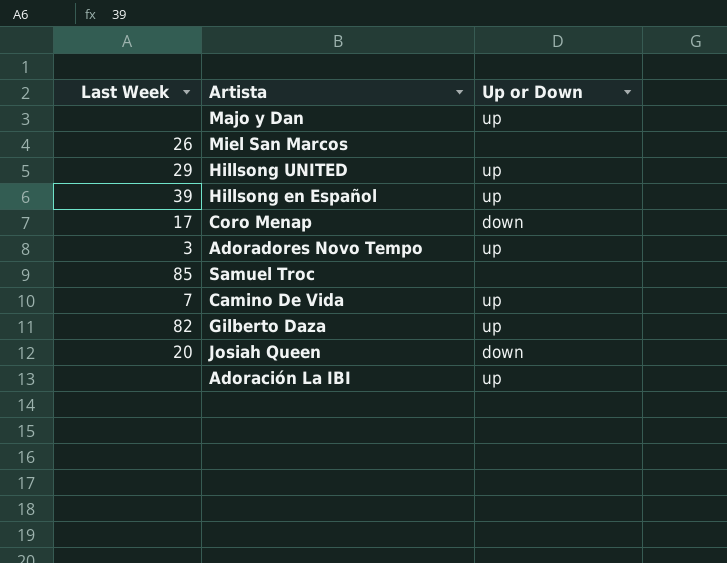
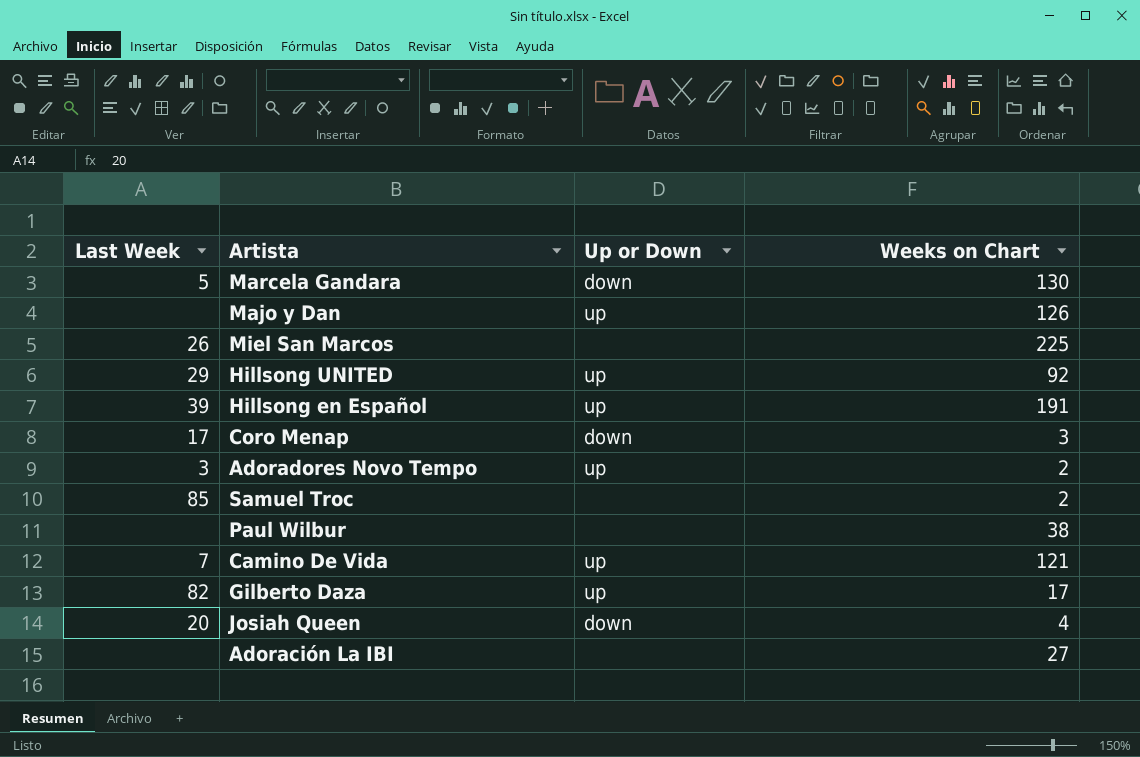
column Weeks on Chart | position: none -> 4
row Marcela Gandara: none -> 5 | down | 130
row Paul Wilbur: none -> none | none | 38
Adoración La IBI | Up or Down: up -> none

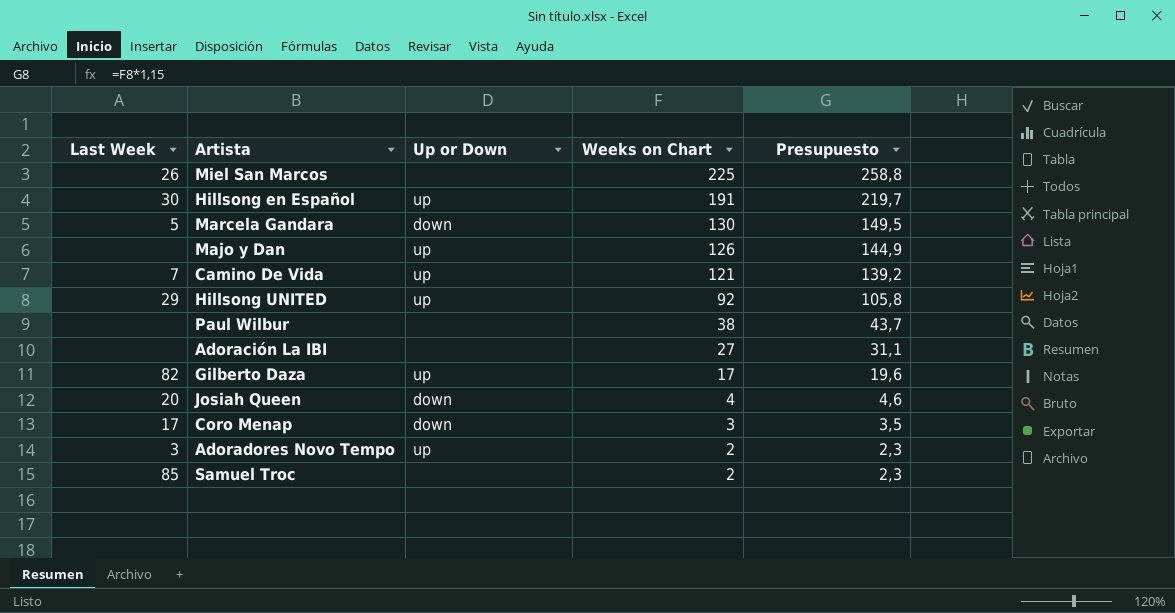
row order: none -> Weeks on Chart descending
column Presupuesto | formula: none -> [Weeks on Chart] * 1,15
Hillsong en Español | Last Week: 39 -> 30

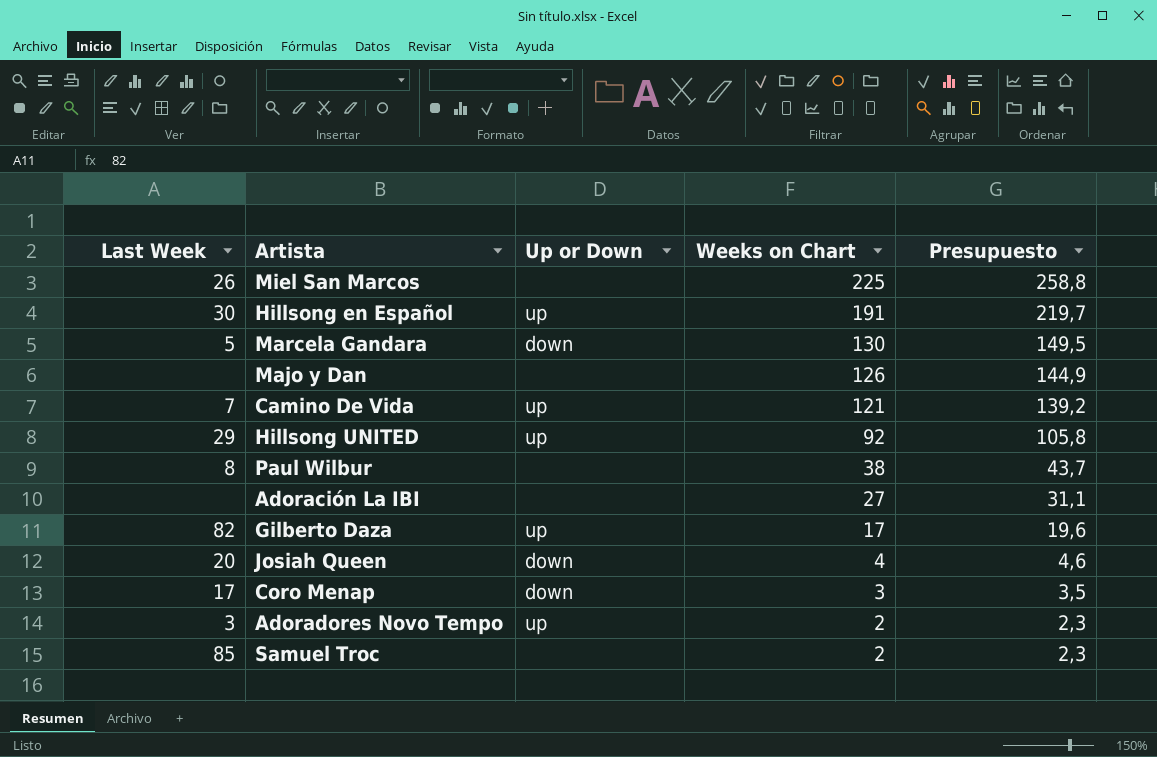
Majo y Dan | Up or Down: up -> none
Paul Wilbur | Last Week: none -> 8

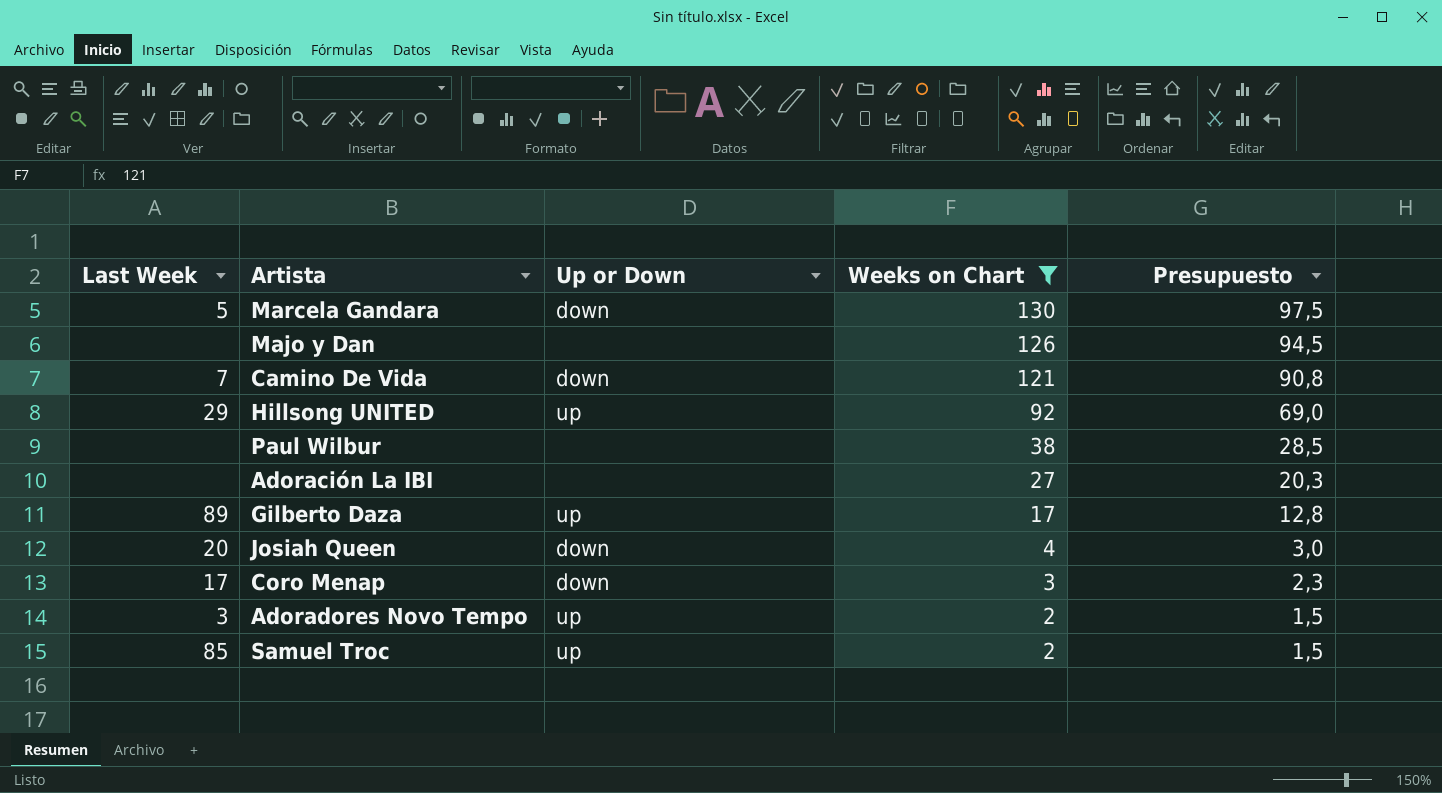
filter: none -> Weeks on Chart <= 130
column Presupuesto | formula: [Weeks on Chart] * 1,15 -> [Weeks on Chart] * 0,75
Camino De Vida | Up or Down: up -> down
Paul Wilbur | Last Week: 8 -> none
Gilberto Daza | Last Week: 82 -> 89
Samuel Troc | Up or Down: none -> up

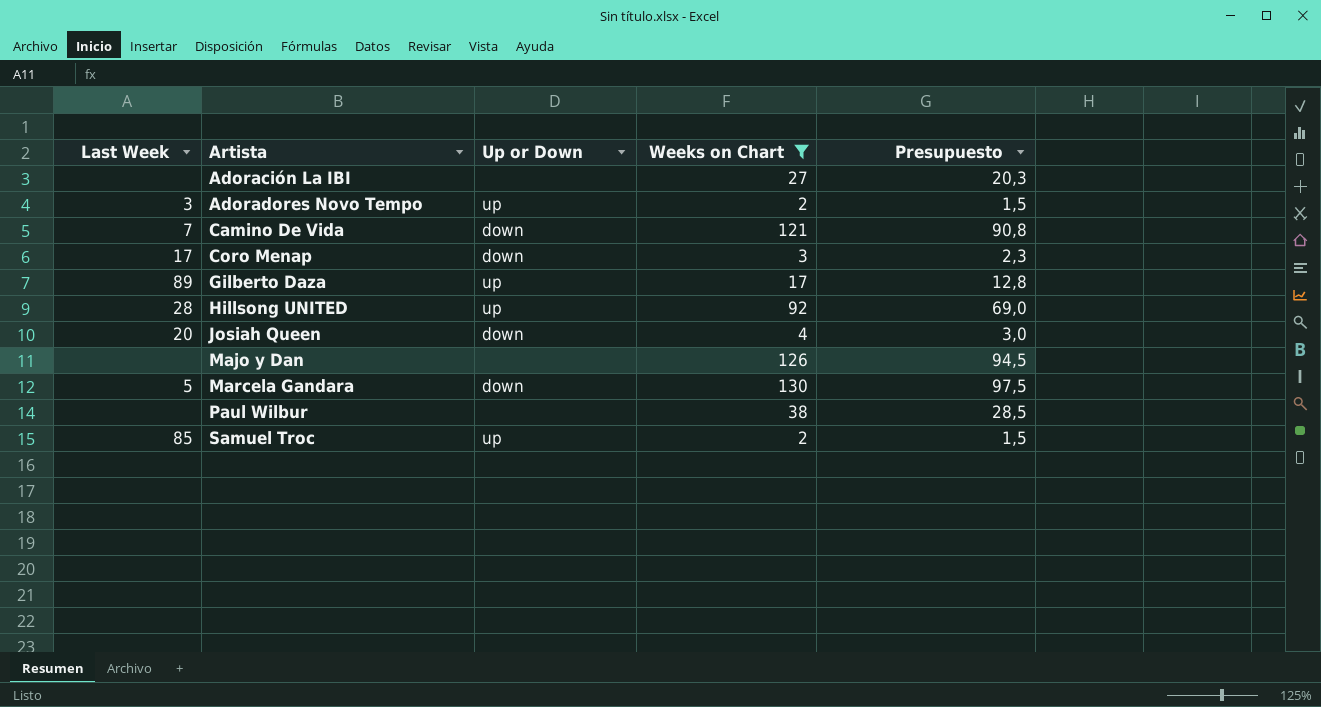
row order: Weeks on Chart descending -> Artista ascending
Hillsong UNITED | Last Week: 29 -> 28

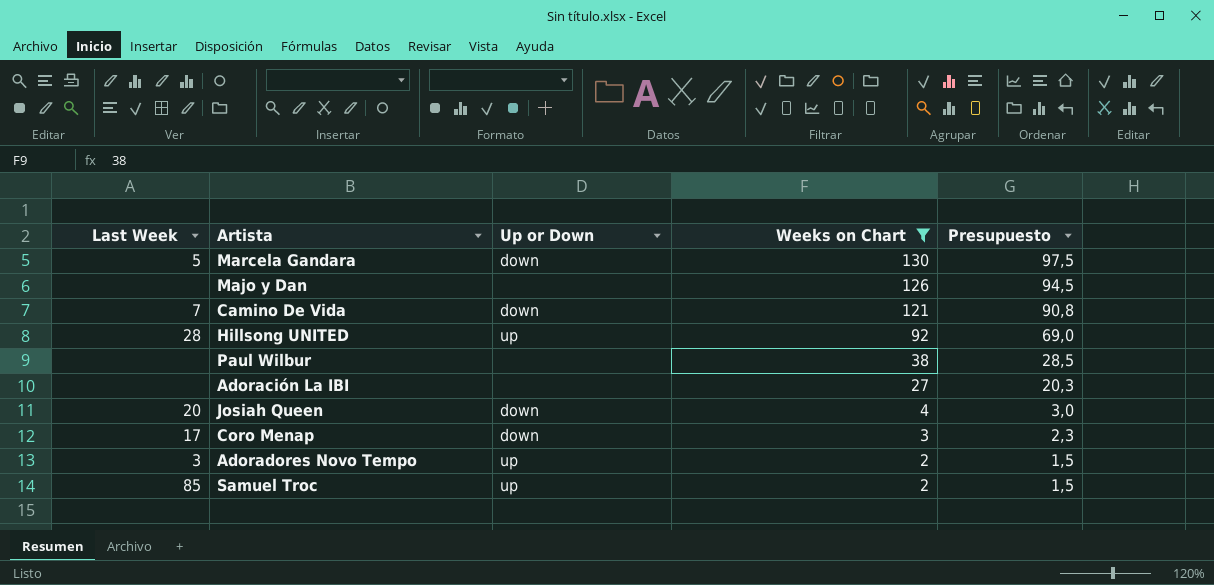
row order: Artista ascending -> Weeks on Chart descending
row Gilberto Daza: 89 | up | 17 | 12,8 -> none

